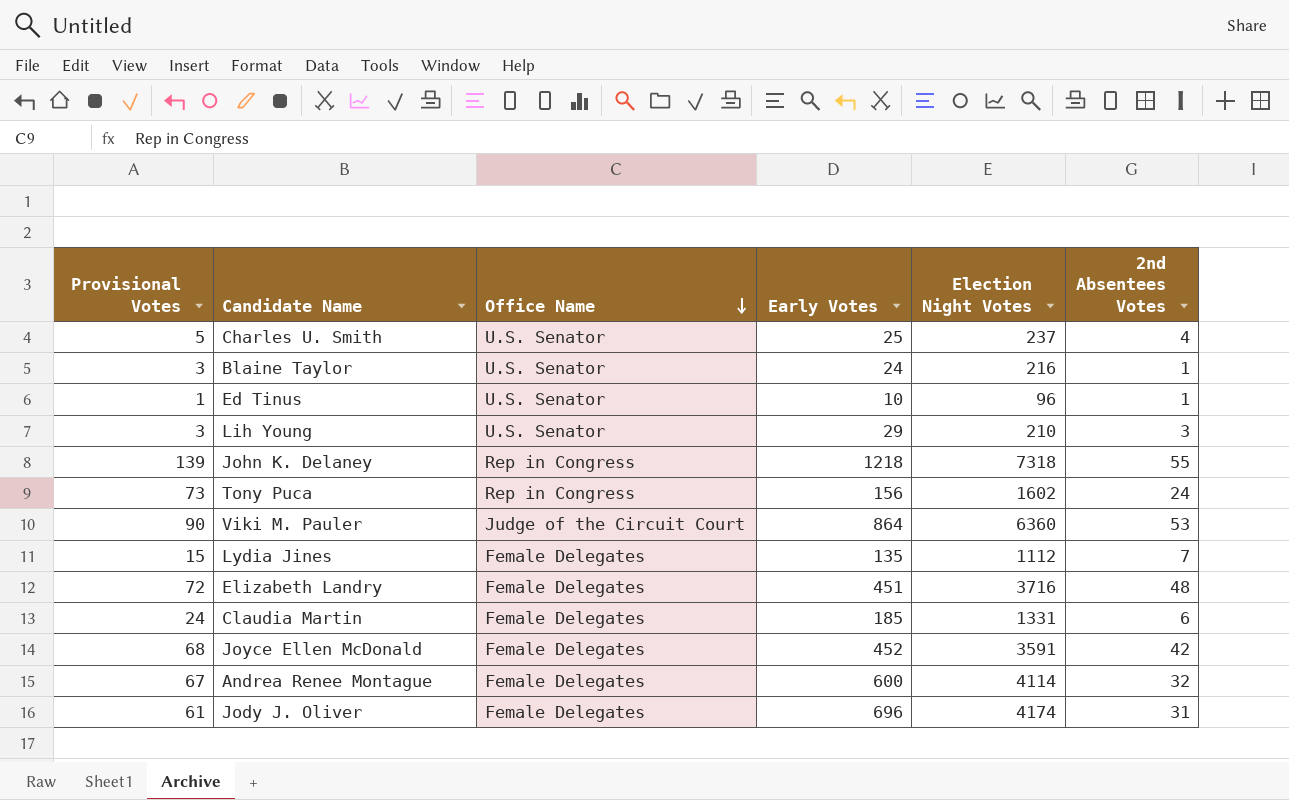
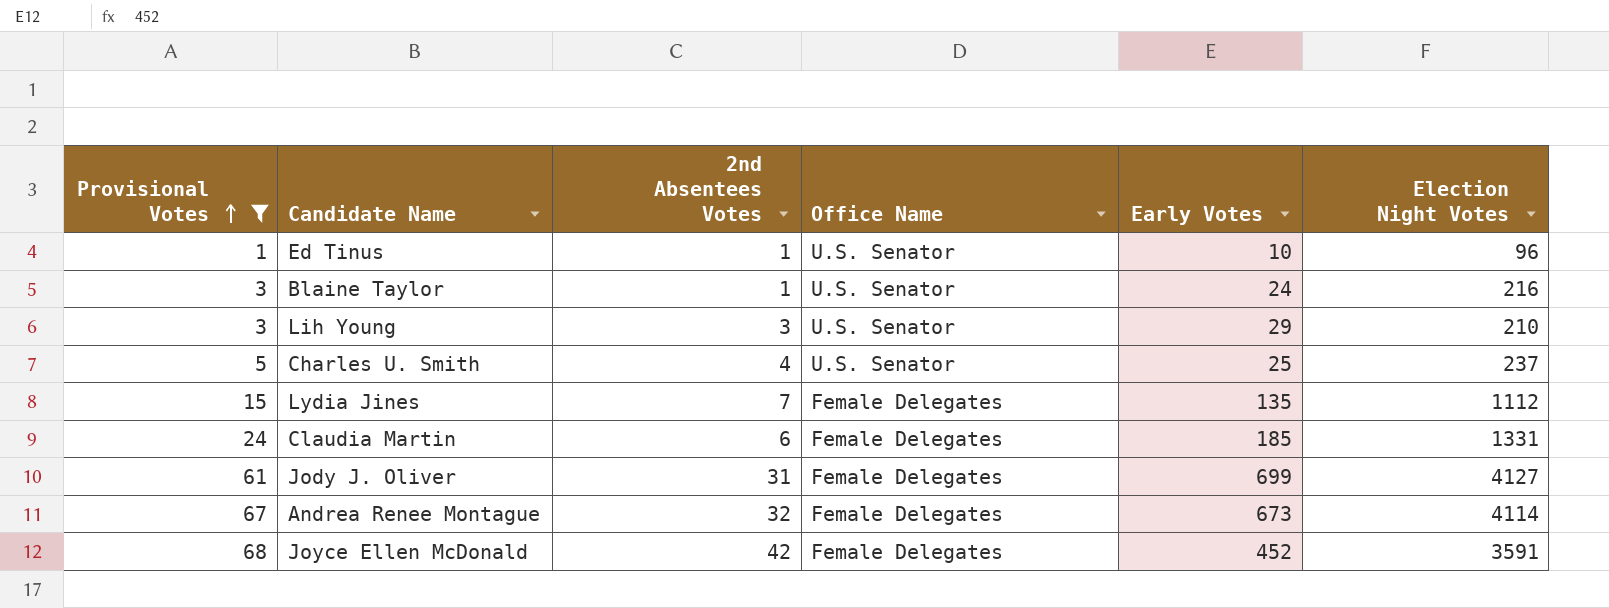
filter: none -> Provisional Votes <= 68
row order: Office Name descending -> Provisional Votes ascending
column 2nd Absentees Votes | position: 6 -> 3
Jody J. Oliver | Early Votes: 696 -> 699
Jody J. Oliver | Election Night Votes: 4174 -> 4127
Andrea Renee Montague | Early Votes: 600 -> 673

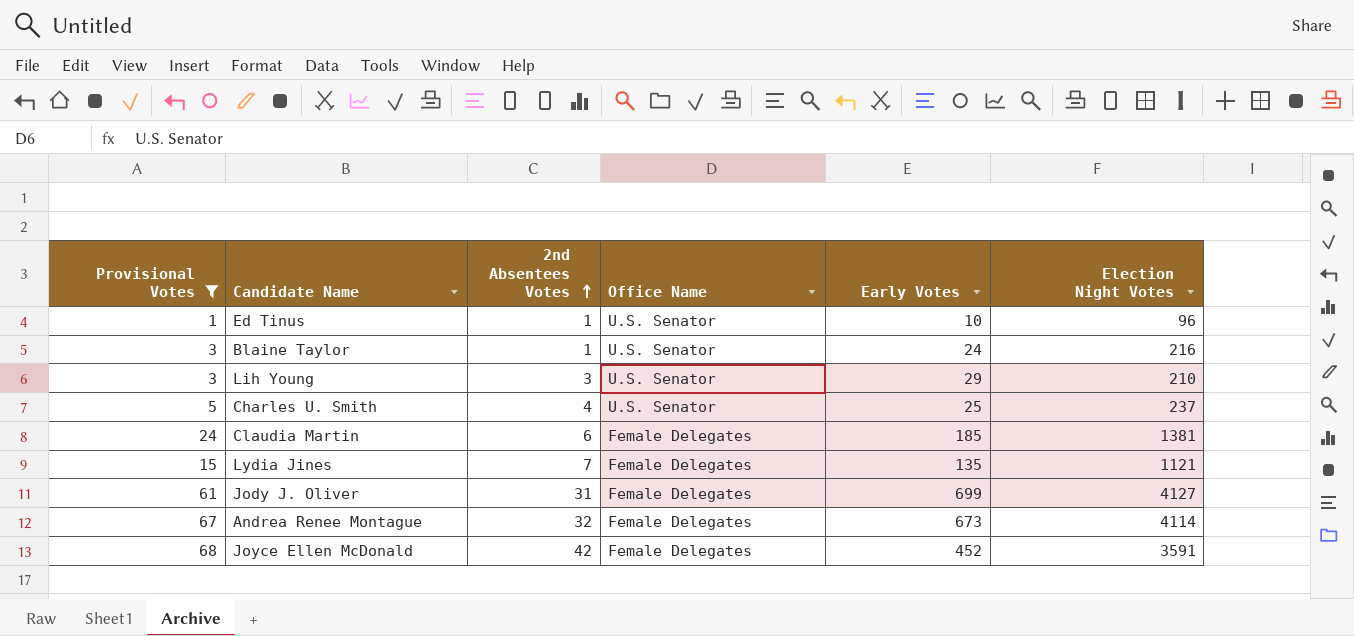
row order: Provisional Votes ascending -> 2nd Absentees Votes ascending
Claudia Martin | Election Night Votes: 1331 -> 1381
Lydia Jines | Election Night Votes: 1112 -> 1121

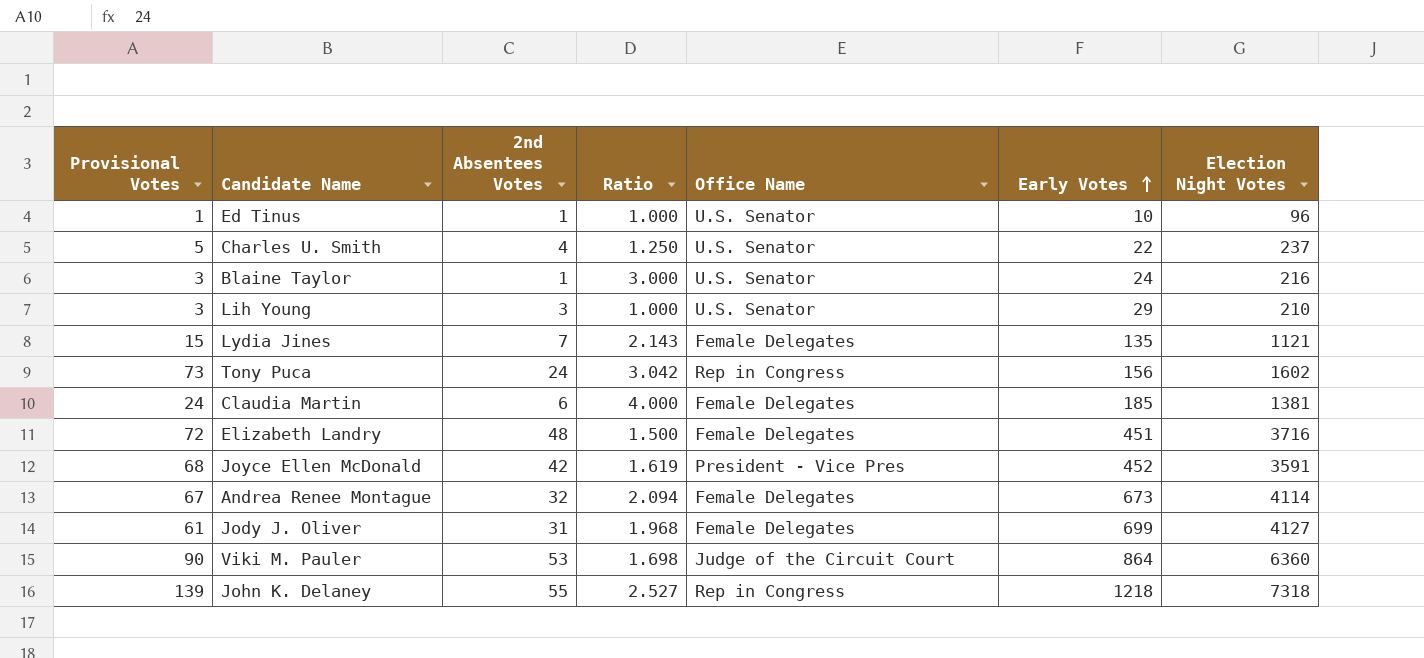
filter: Provisional Votes <= 68 -> none
row order: 2nd Absentees Votes ascending -> Early Votes ascending
column Ratio | formula: none -> [Provisional Votes] / [2nd Absentees Votes]
Charles U. Smith | Early Votes: 25 -> 22
Joyce Ellen McDonald | Office Name: Female Delegates -> President - Vice Pres

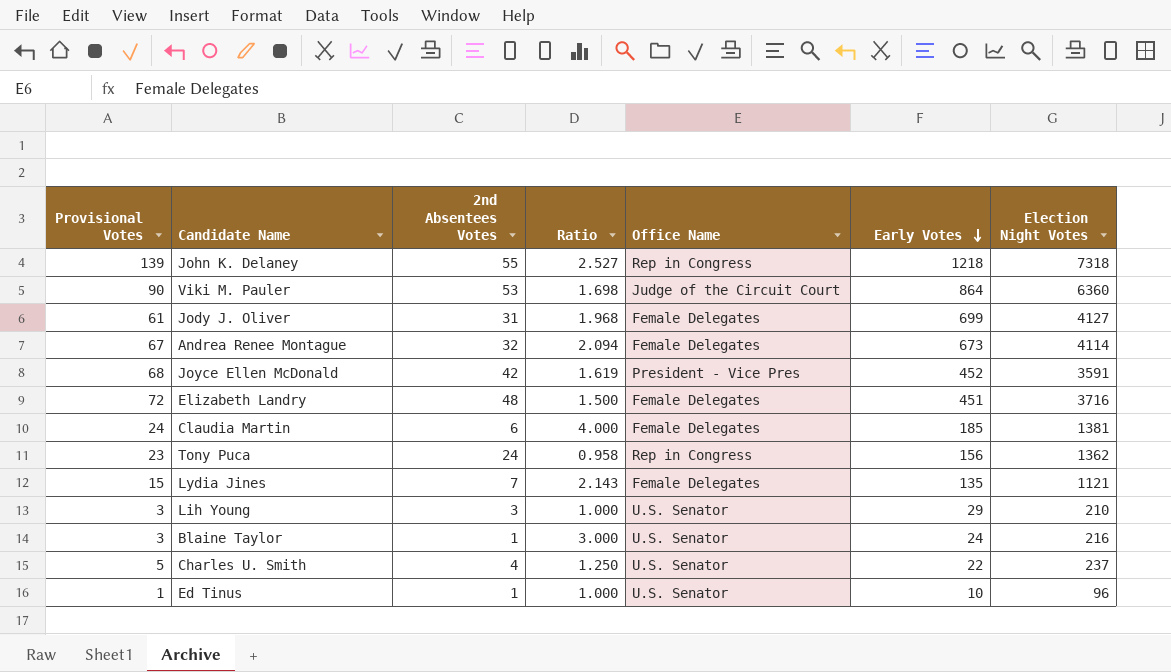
row order: Early Votes ascending -> Early Votes descending
Tony Puca | Provisional Votes: 73 -> 23
Tony Puca | Ratio: 3.042 -> 0.958
Tony Puca | Election Night Votes: 1602 -> 1362

